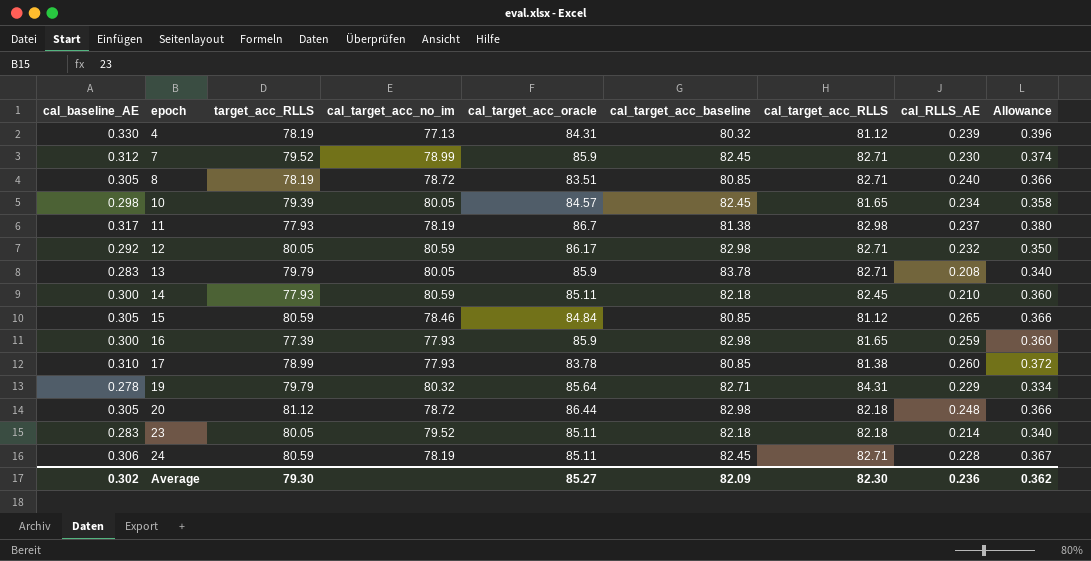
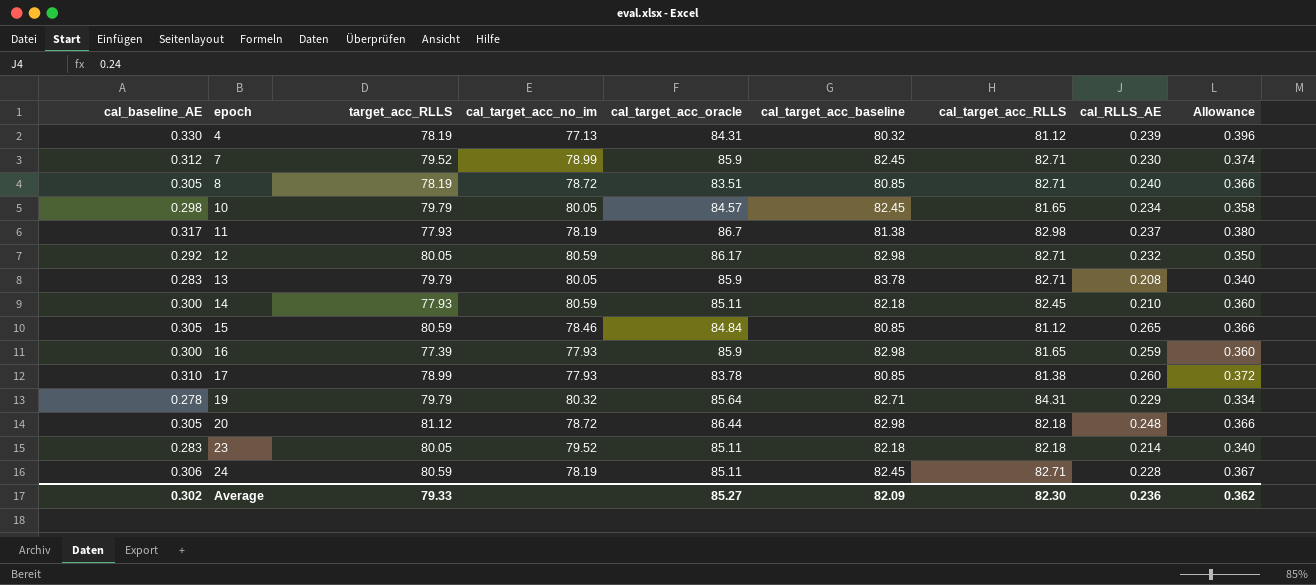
10 | target_acc_RLLS: 79.39 -> 79.79
Average | target_acc_RLLS: 79.30 -> 79.33

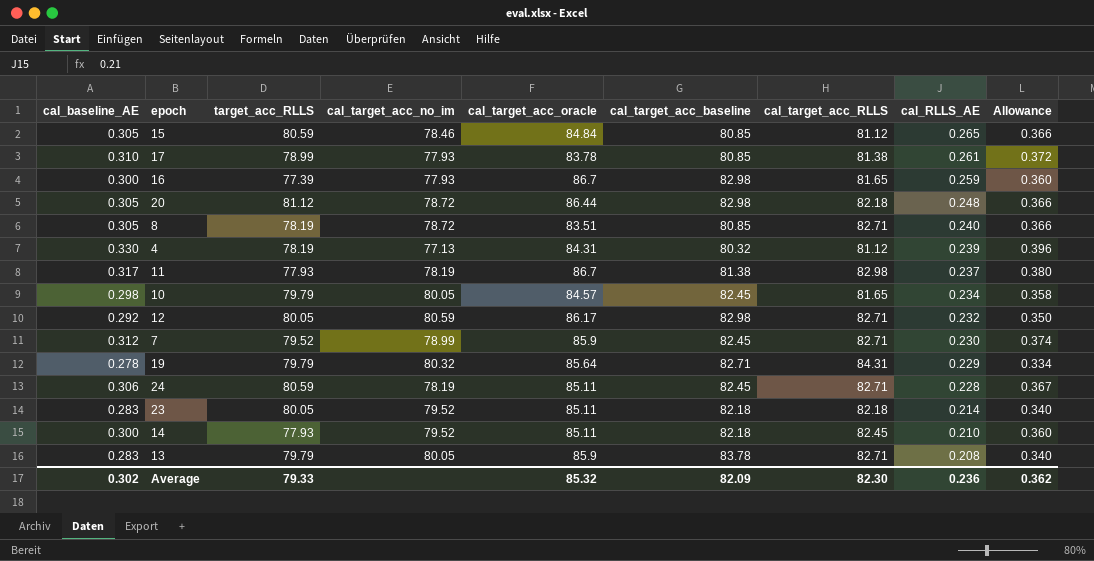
row order: epoch ascending -> cal_RLLS_AE descending
17 | cal_RLLS_AE: 0.260 -> 0.261
16 | cal_target_acc_oracle: 85.9 -> 86.7
14 | cal_target_acc_no_im: 80.59 -> 79.52
Average | cal_target_acc_oracle: 85.27 -> 85.32

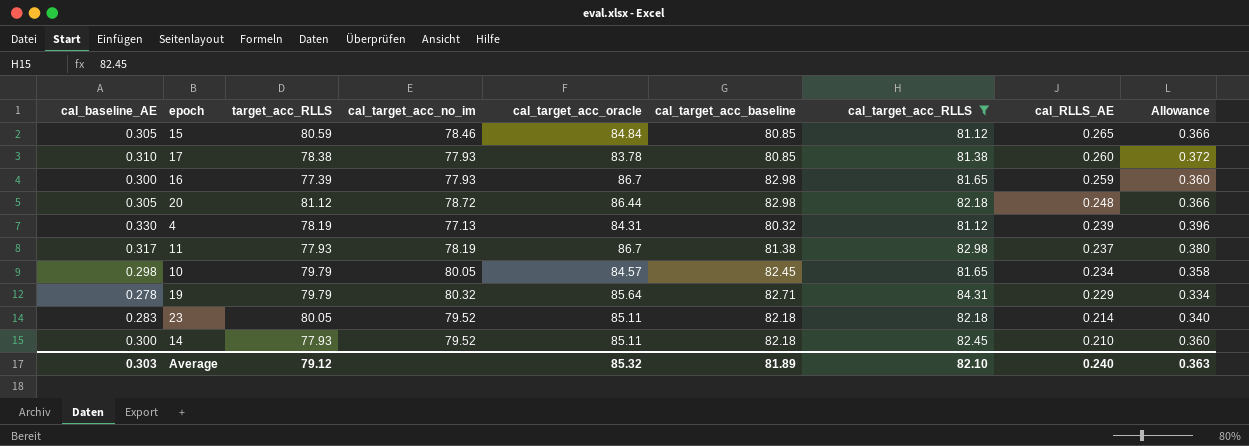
filter: none -> cal_target_acc_RLLS != 82.71
17 | target_acc_RLLS: 78.99 -> 78.38
17 | cal_RLLS_AE: 0.261 -> 0.260
Average | cal_baseline_AE: 0.302 -> 0.303
Average | target_acc_RLLS: 79.33 -> 79.12
Average | cal_target_acc_baseline: 82.09 -> 81.89
Average | cal_target_acc_RLLS: 82.30 -> 82.10
Average | cal_RLLS_AE: 0.236 -> 0.240
Average | Allowance: 0.362 -> 0.363

